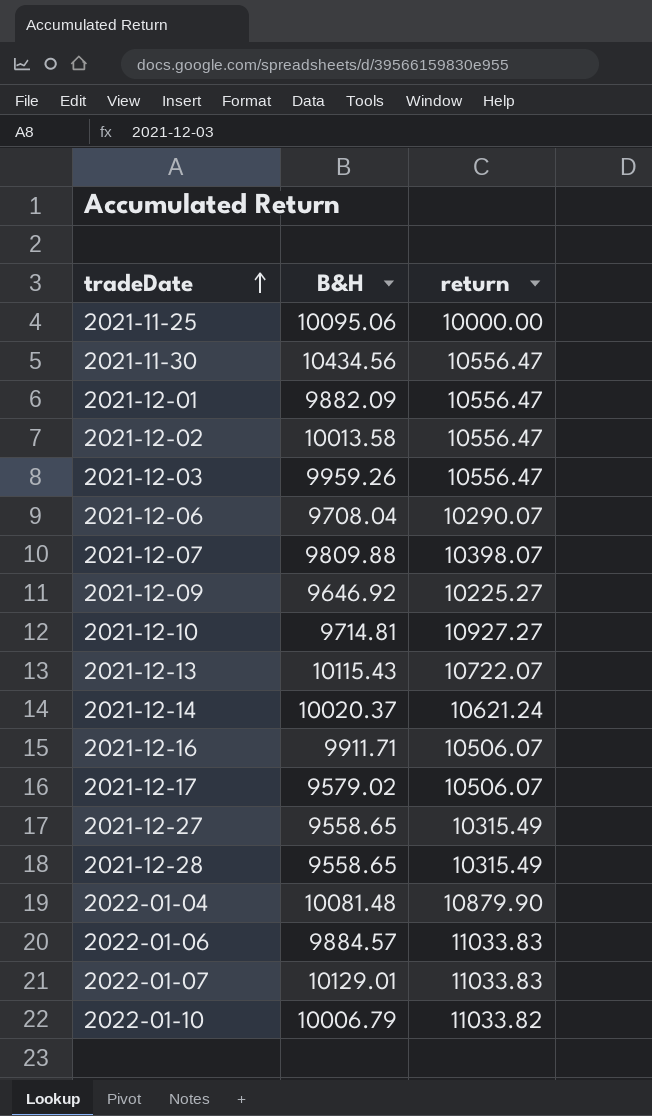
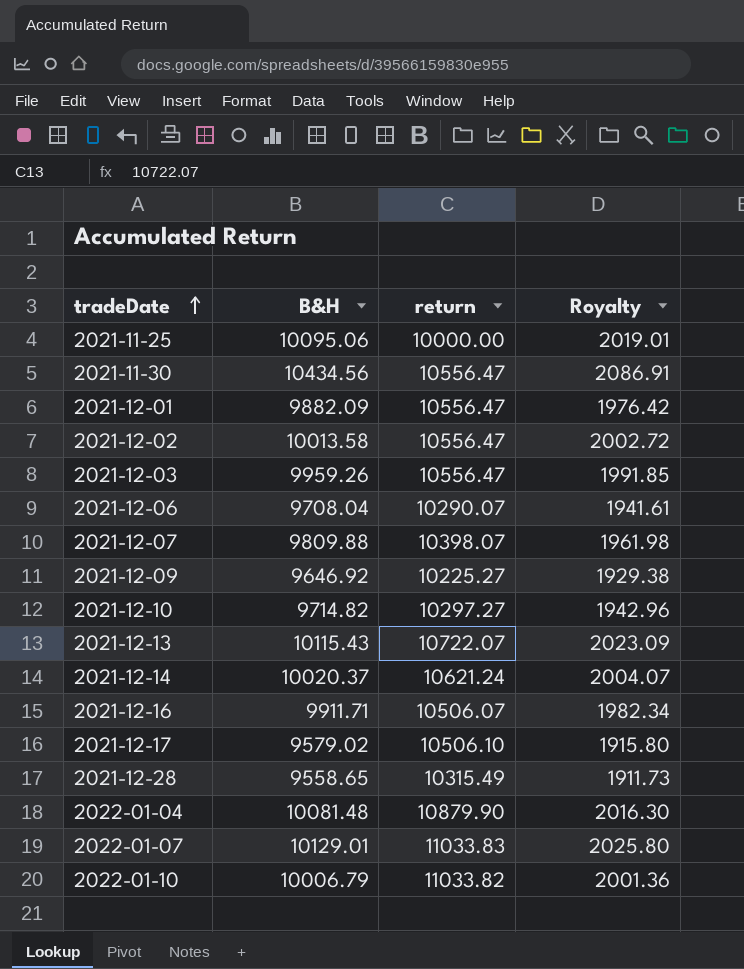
column Royalty | formula: none -> [B&H] * 0.2
row 2021-12-27: 9558.65 | 10315.49 -> none
row 2022-01-06: 9884.57 | 11033.83 -> none
2021-12-10 | B&H: 9714.81 -> 9714.82
2021-12-10 | return: 10927.27 -> 10297.27
2021-12-17 | return: 10506.07 -> 10506.10

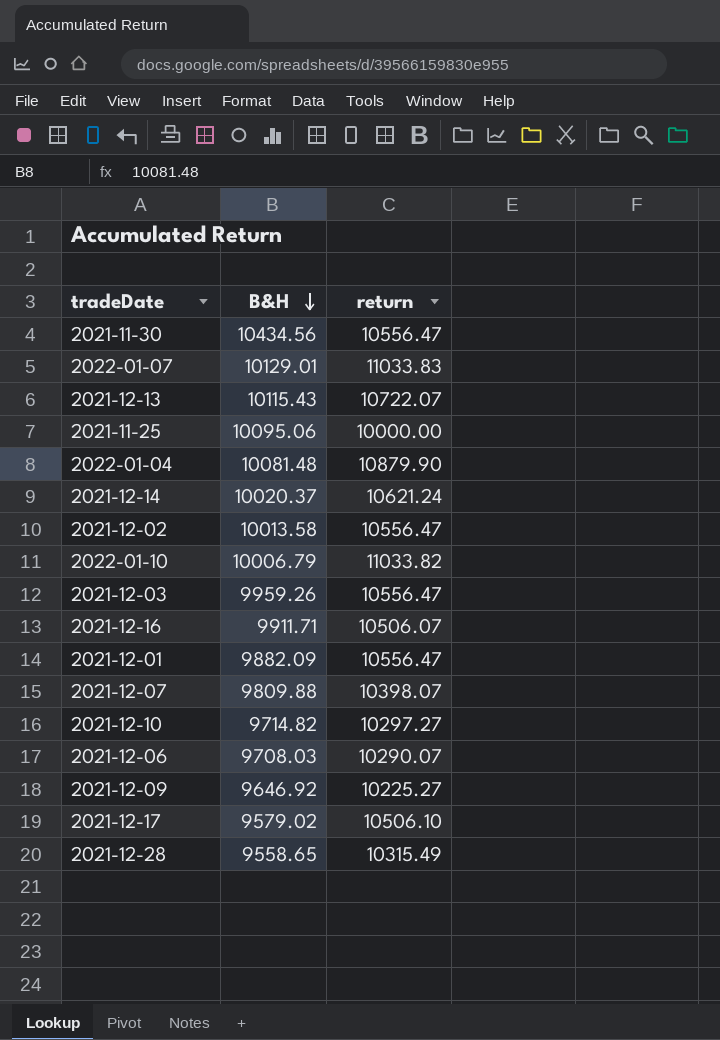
row order: tradeDate ascending -> B&H descending
column Royalty | formula: [B&H] * 0.2 -> none
2021-12-06 | B&H: 9708.04 -> 9708.03

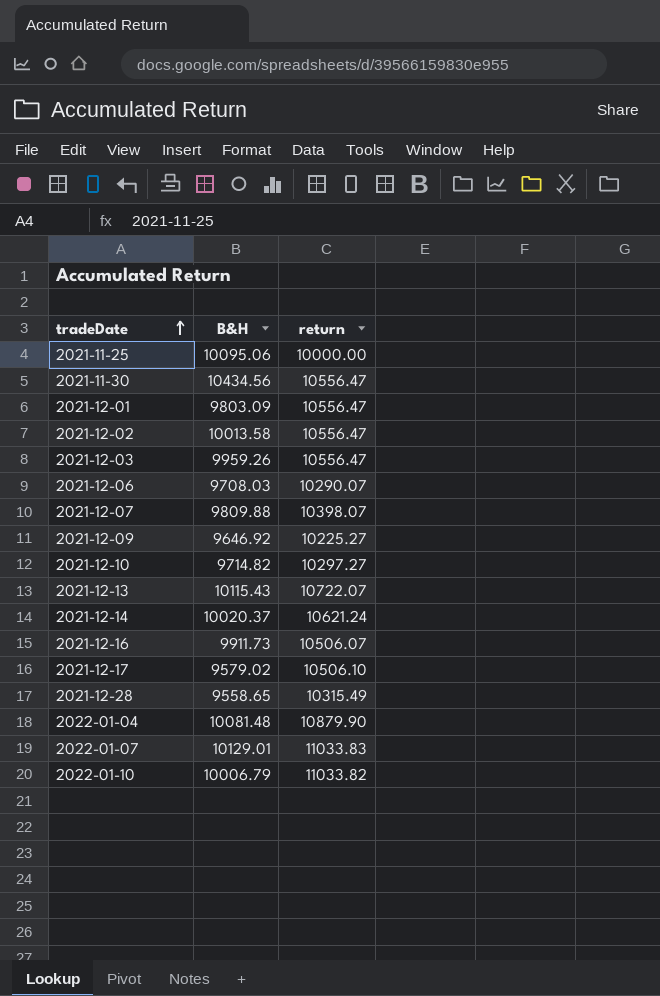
row order: B&H descending -> tradeDate ascending
2021-12-01 | B&H: 9882.09 -> 9803.09
2021-12-16 | B&H: 9911.71 -> 9911.73

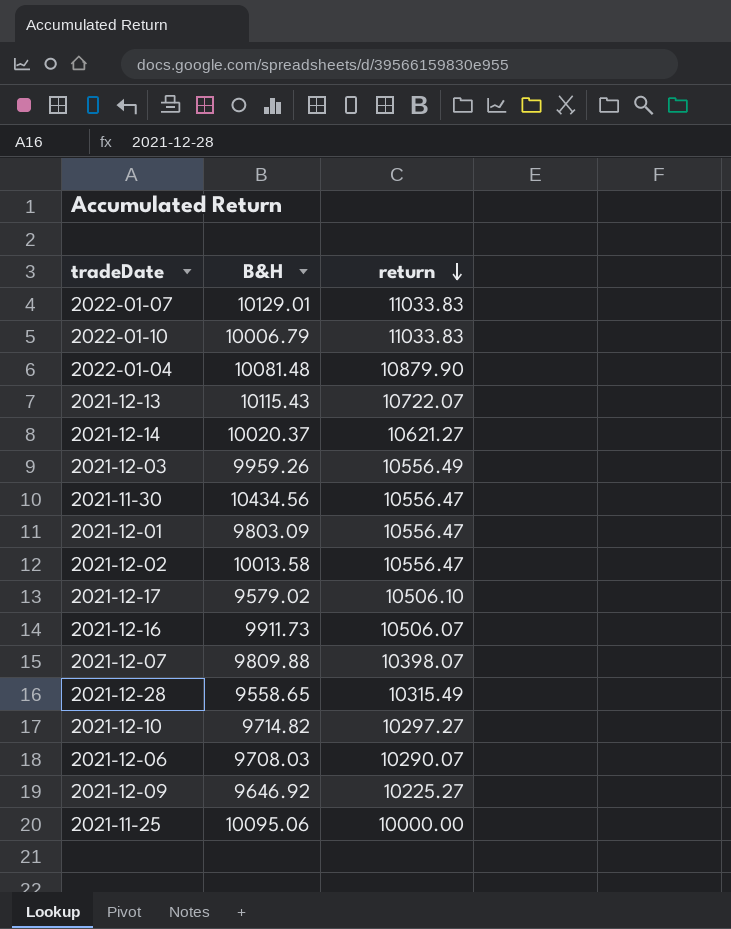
row order: tradeDate ascending -> return descending
2022-01-10 | return: 11033.82 -> 11033.83
2021-12-14 | return: 10621.24 -> 10621.27
2021-12-03 | return: 10556.47 -> 10556.49

